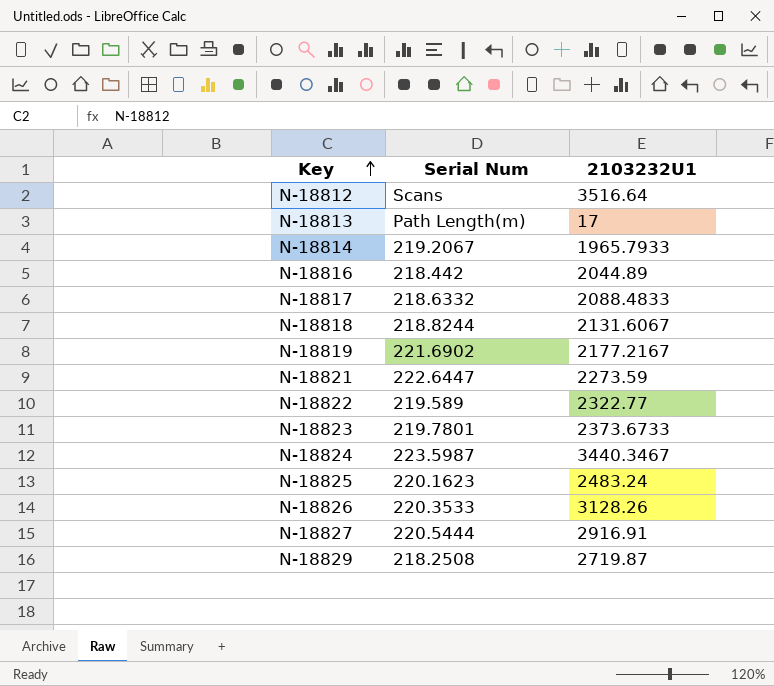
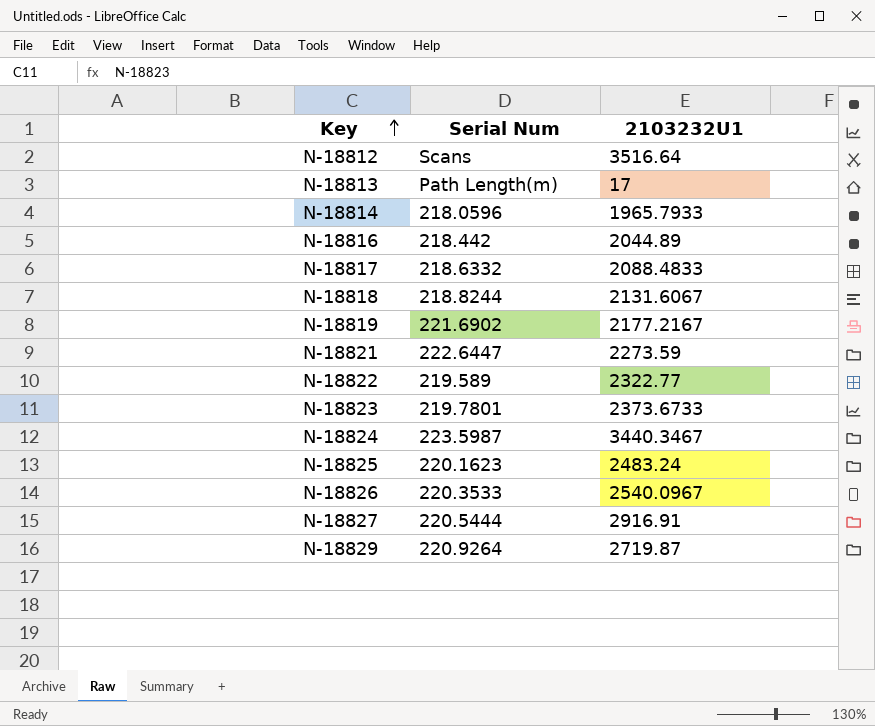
N-18814 | Serial Num: 219.2067 -> 218.0596
N-18826 | 2103232U1: 3128.26 -> 2540.0967
N-18829 | Serial Num: 218.2508 -> 220.9264

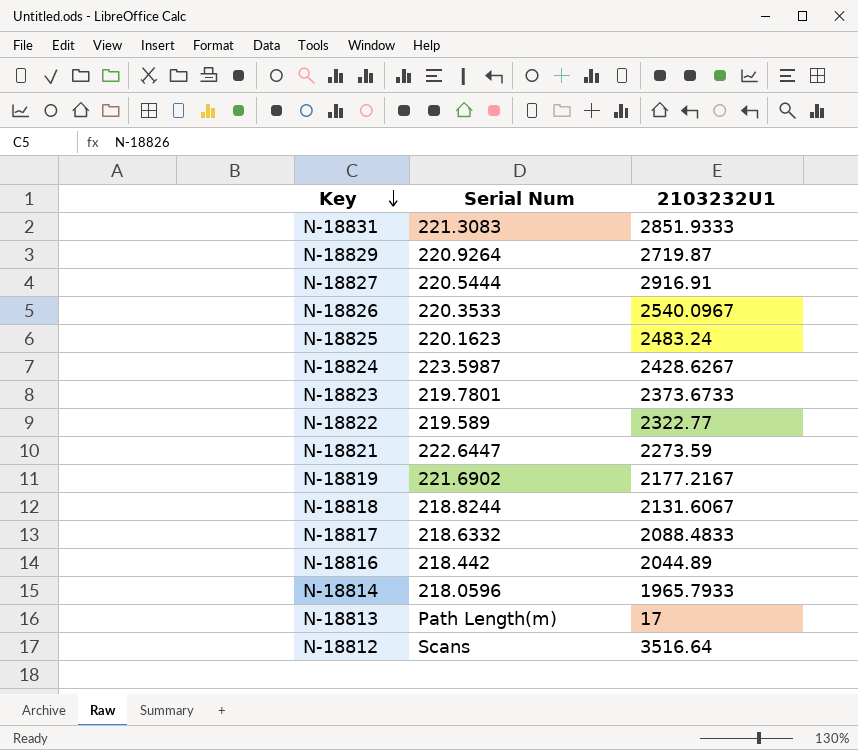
row order: Key ascending -> Key descending
row N-18831: none -> 221.3083 | 2851.9333
N-18824 | 2103232U1: 3440.3467 -> 2428.6267

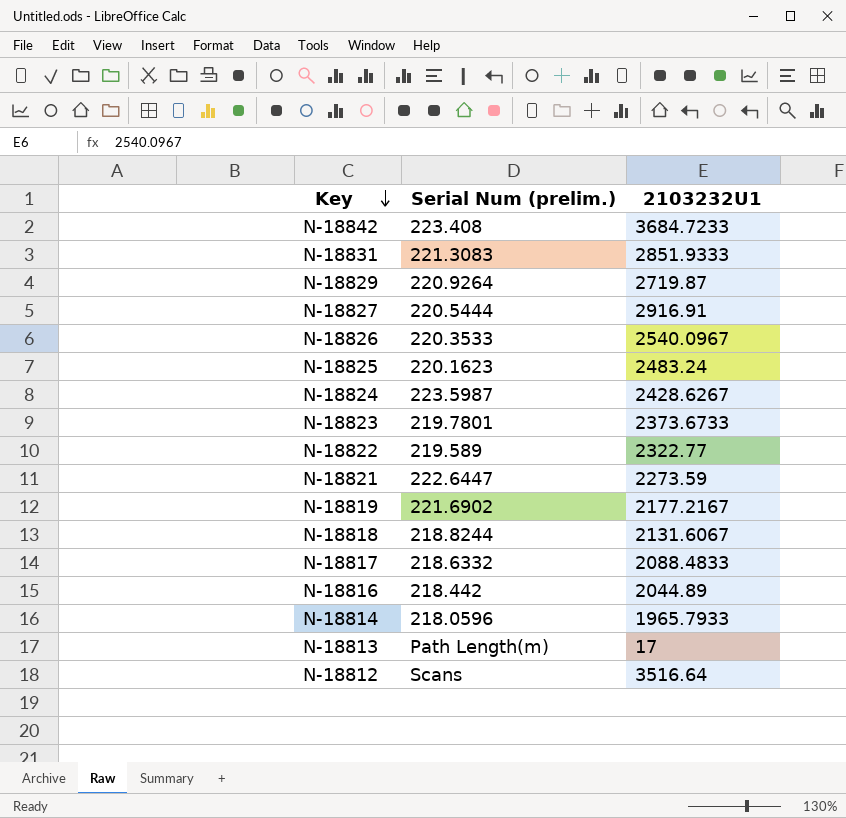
column name: Serial Num -> Serial Num (prelim.)
row N-18842: none -> 223.408 | 3684.7233

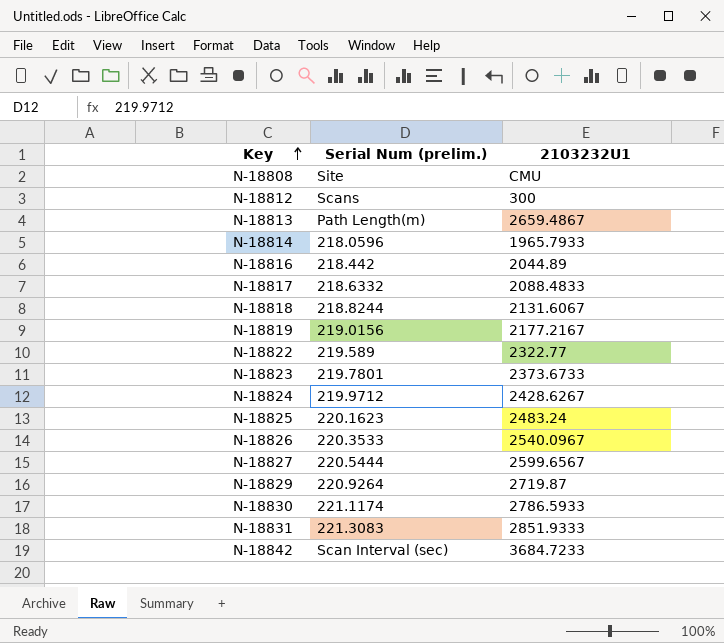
row order: Key descending -> Key ascending
row N-18821: 222.6447 | 2273.59 -> none
row N-18808: none -> Site | CMU
N-18812 | 2103232U1: 3516.64 -> 300
N-18813 | 2103232U1: 17 -> 2659.4867
N-18819 | Serial Num (prelim.): 221.6902 -> 219.0156
N-18824 | Serial Num (prelim.): 223.5987 -> 219.9712
N-18827 | 2103232U1: 2916.91 -> 2599.6567
row N-18830: none -> 221.1174 | 2786.5933
N-18842 | Serial Num (prelim.): 223.408 -> Scan Interval (sec)

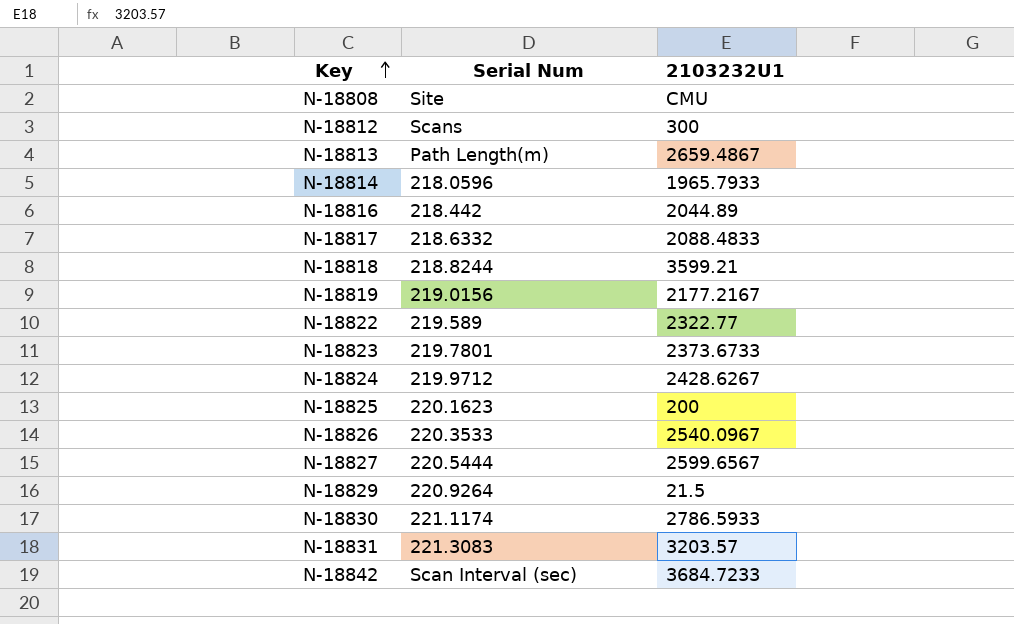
column name: Serial Num (prelim.) -> Serial Num
N-18818 | 2103232U1: 2131.6067 -> 3599.21
N-18825 | 2103232U1: 2483.24 -> 200
N-18829 | 2103232U1: 2719.87 -> 21.5
N-18831 | 2103232U1: 2851.9333 -> 3203.57

